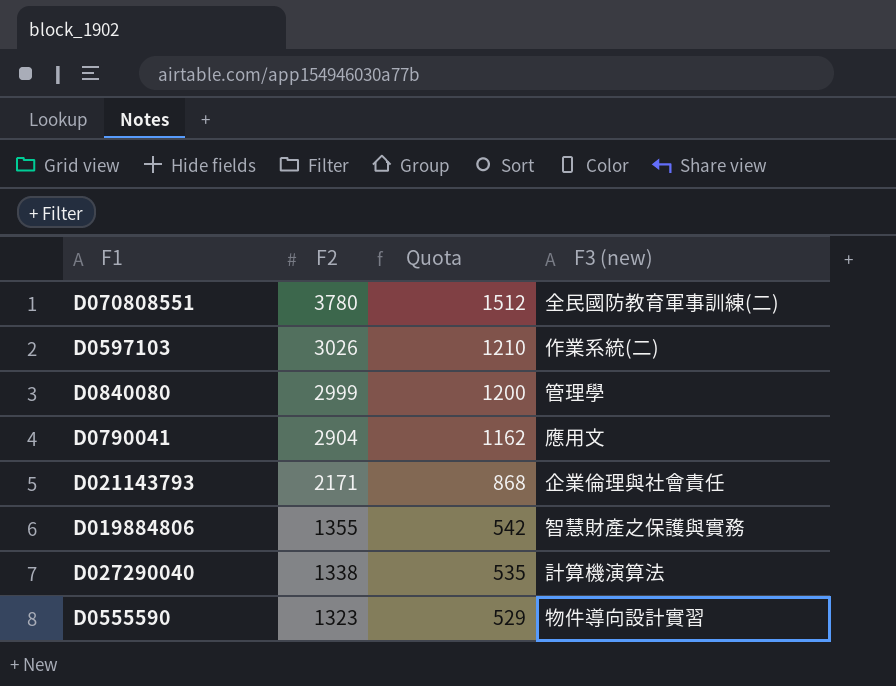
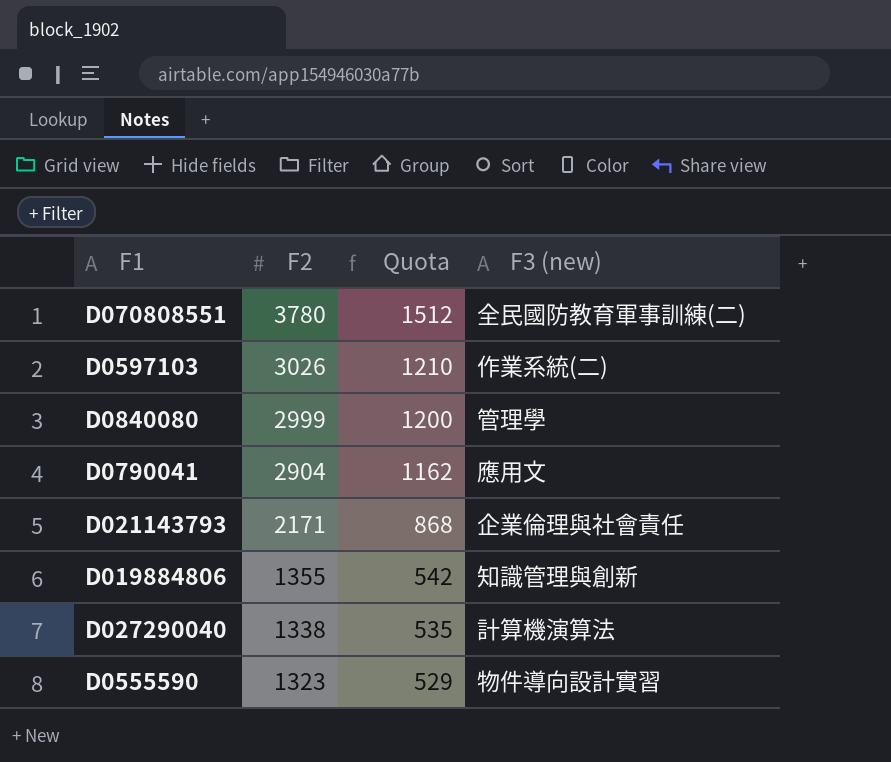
D019884806 | F3 (new): 智慧財產之保護與實務 -> 知識管理與創新

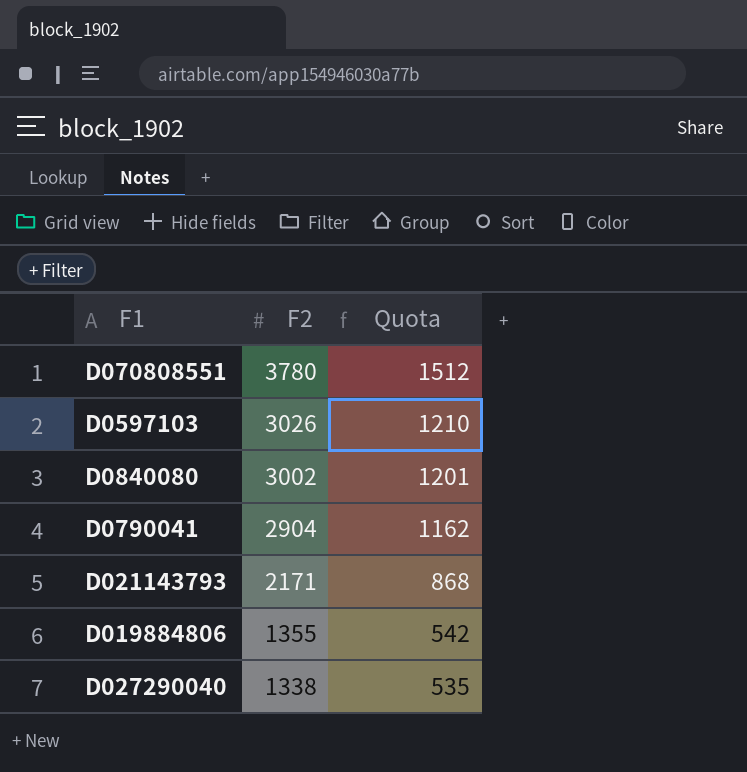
column F3 (new) | position: 4 -> none
row D0555590: 1323 | 529 | 物件導向設計實習 -> none
D0840080 | F2: 2999 -> 3002
D0840080 | Quota: 1200 -> 1201

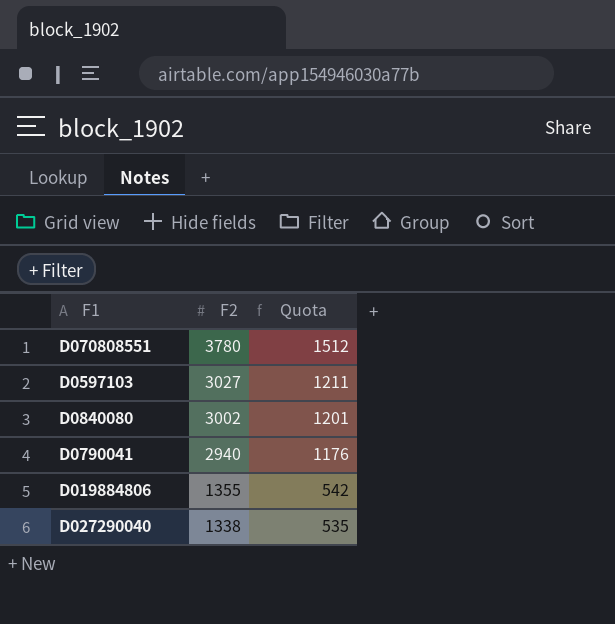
row D021143793: 2171 | 868 -> none
D0597103 | F2: 3026 -> 3027
D0597103 | Quota: 1210 -> 1211
D0790041 | F2: 2904 -> 2940
D0790041 | Quota: 1162 -> 1176

